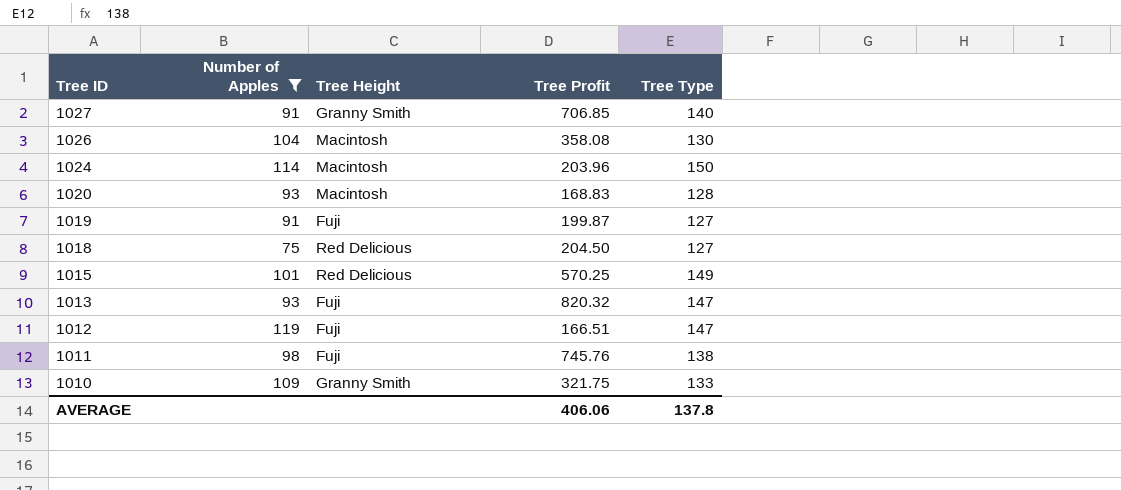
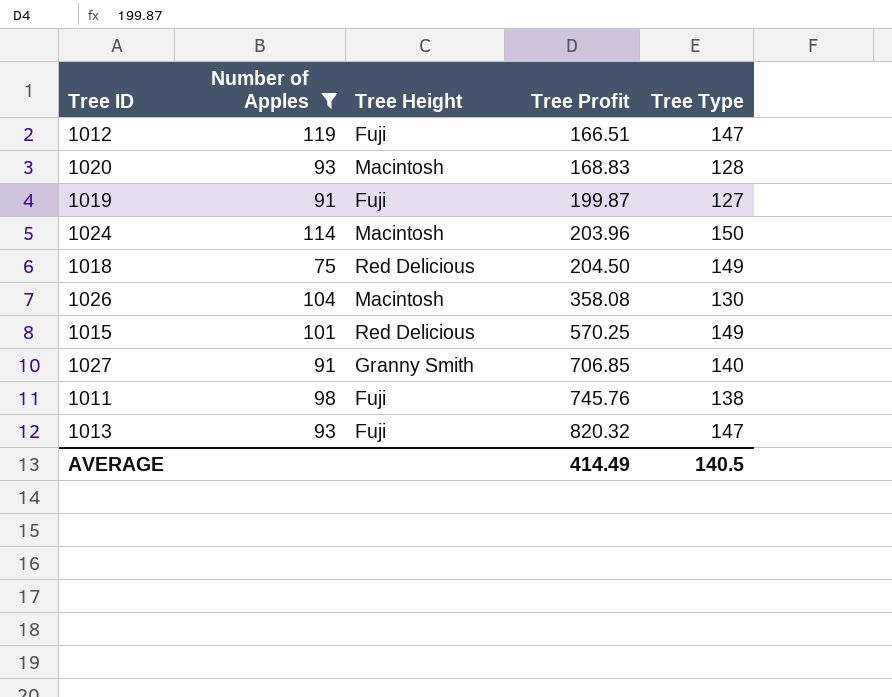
row order: Tree ID descending -> Tree Profit ascending
row 1010: 109 | Granny Smith | 321.75 | 133 -> none
1018 | Tree Type: 127 -> 149
AVERAGE | Tree Profit: 406.06 -> 414.49
AVERAGE | Tree Type: 137.8 -> 140.5

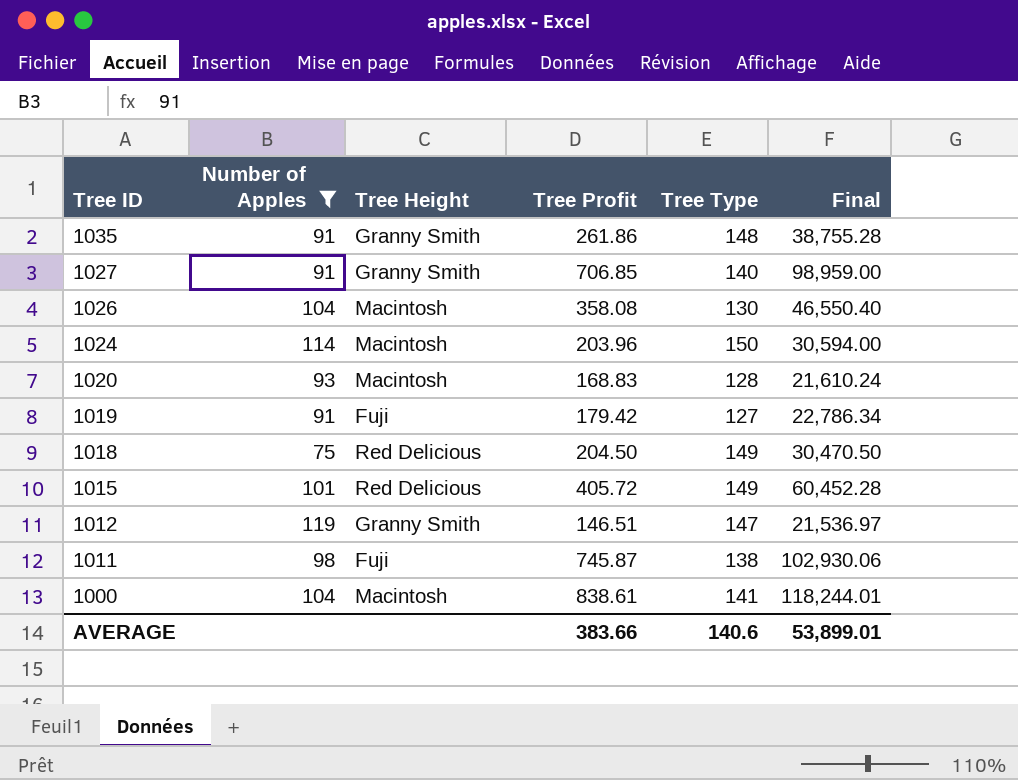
row order: Tree Profit ascending -> Tree ID descending
column Final | formula: none -> [Tree Profit] * [Tree Type]
row 1013: 93 | Fuji | 820.32 | 147 -> none
row 1035: none -> 91 | Granny Smith | 261.86 | 148 | 38,755.28
1019 | Tree Profit: 199.87 -> 179.42
1015 | Tree Profit: 570.25 -> 405.72
1012 | Tree Height: Fuji -> Granny Smith
1012 | Tree Profit: 166.51 -> 146.51
1011 | Tree Profit: 745.76 -> 745.87
row 1000: none -> 104 | Macintosh | 838.61 | 141 | 118,244.01
AVERAGE | Tree Profit: 414.49 -> 383.66
AVERAGE | Tree Type: 140.5 -> 140.6

